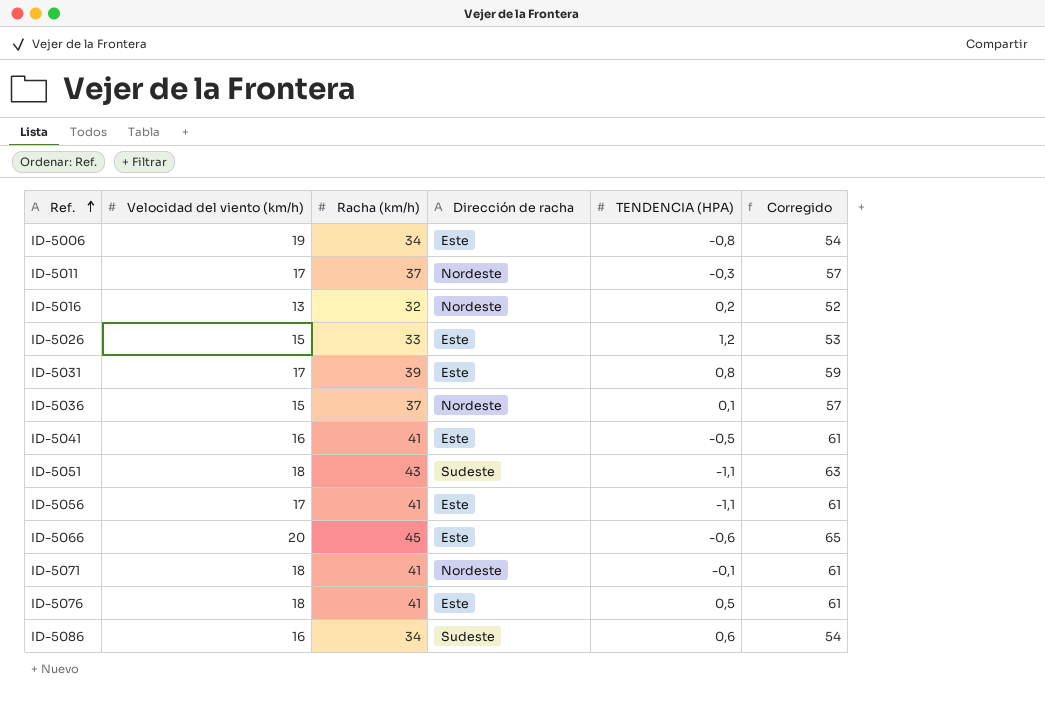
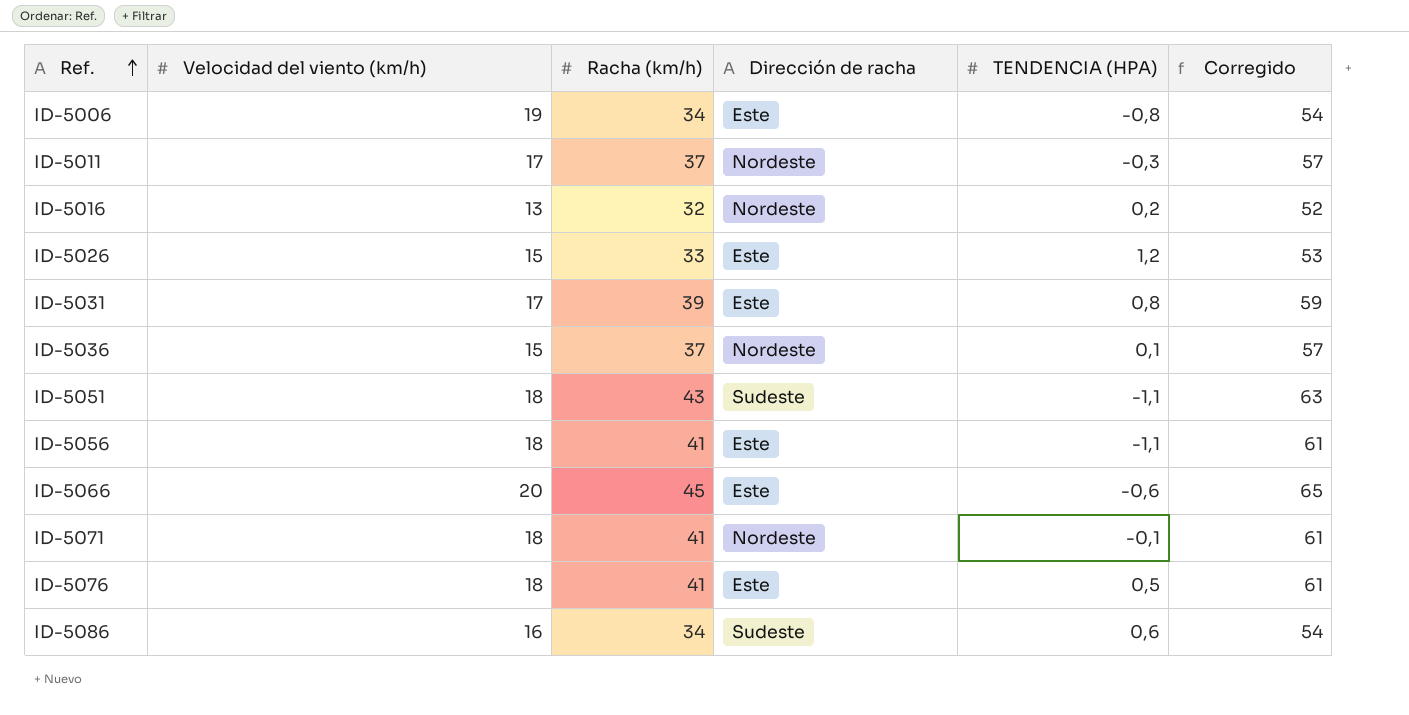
row ID-5041: 16 | 41 | Este | -0,5 | 61 -> none
ID-5056 | Velocidad del viento (km/h): 17 -> 18

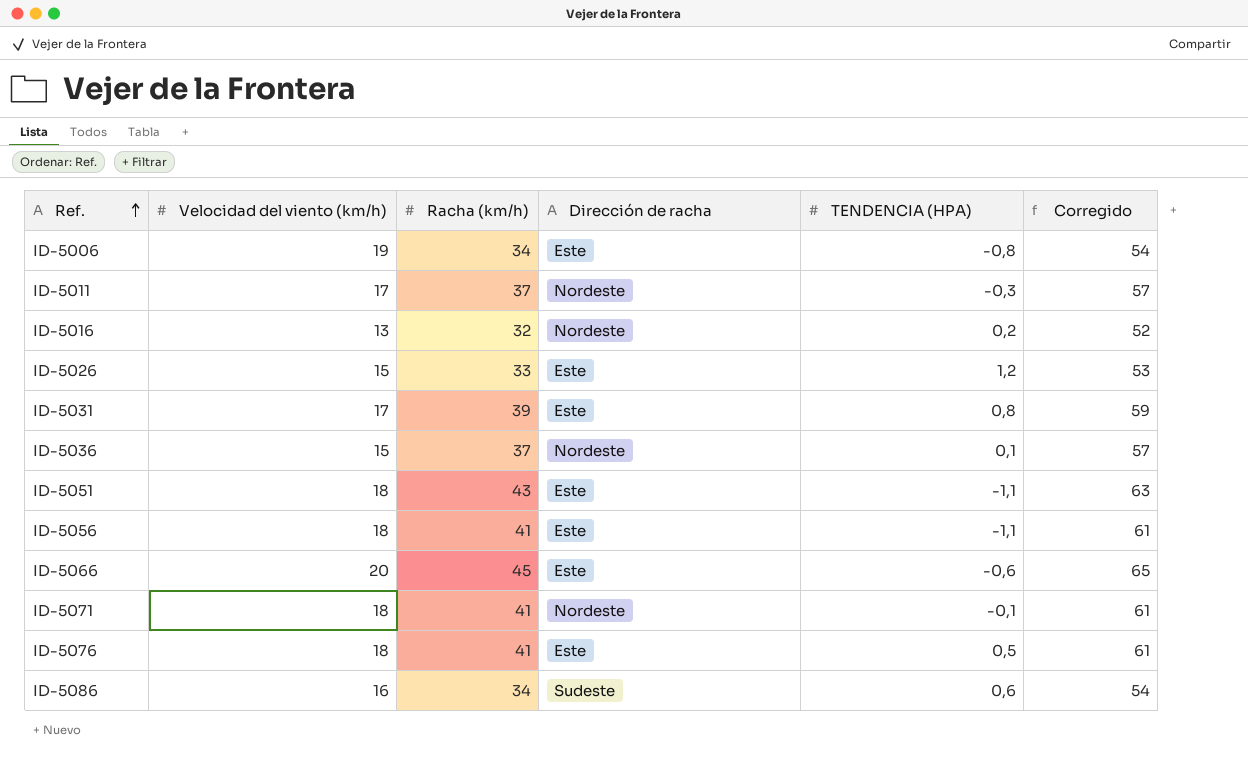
ID-5051 | Dirección de racha: Sudeste -> Este

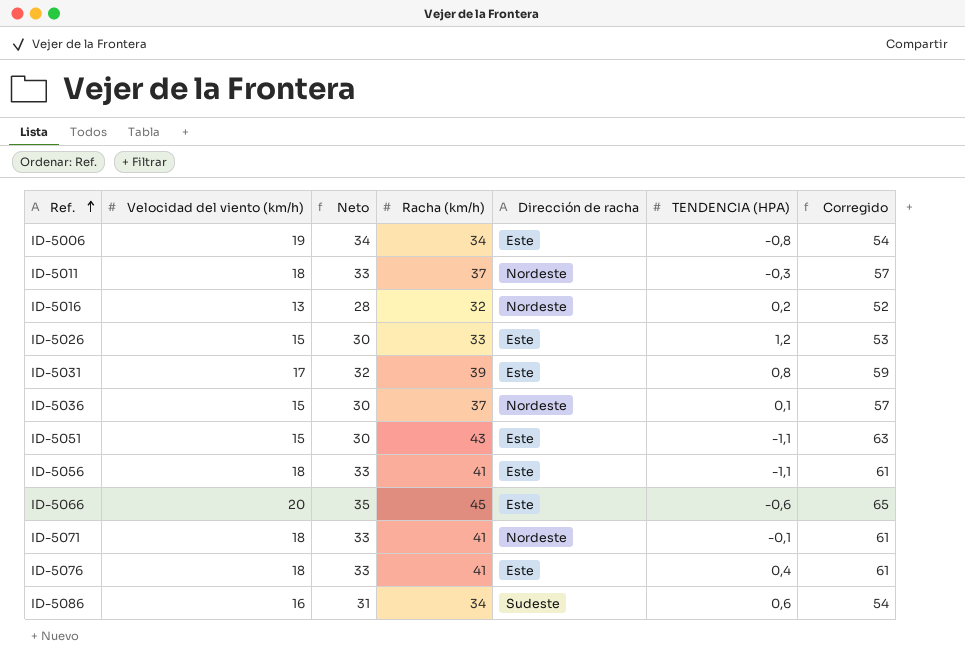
column Neto | formula: none -> [Velocidad del viento (km/h)] + 15
ID-5011 | Velocidad del viento (km/h): 17 -> 18
ID-5051 | Velocidad del viento (km/h): 18 -> 15
ID-5076 | TENDENCIA (HPA): 0,5 -> 0,4

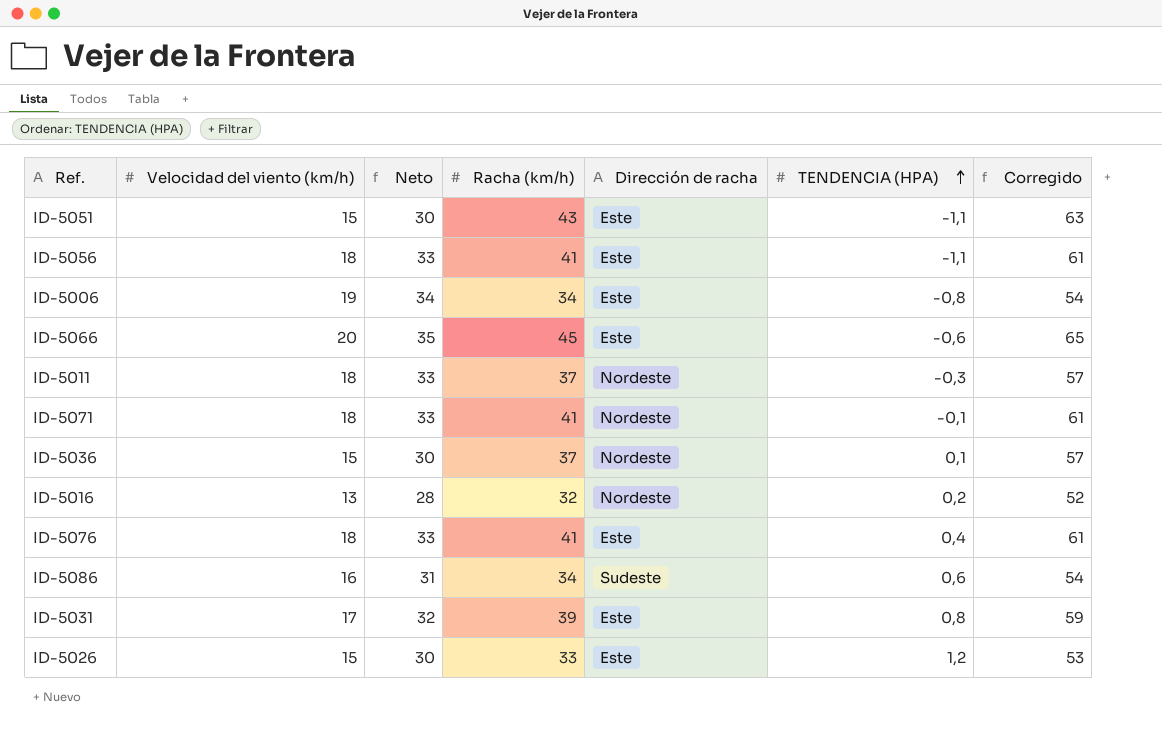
row order: Ref. ascending -> TENDENCIA (HPA) ascending

